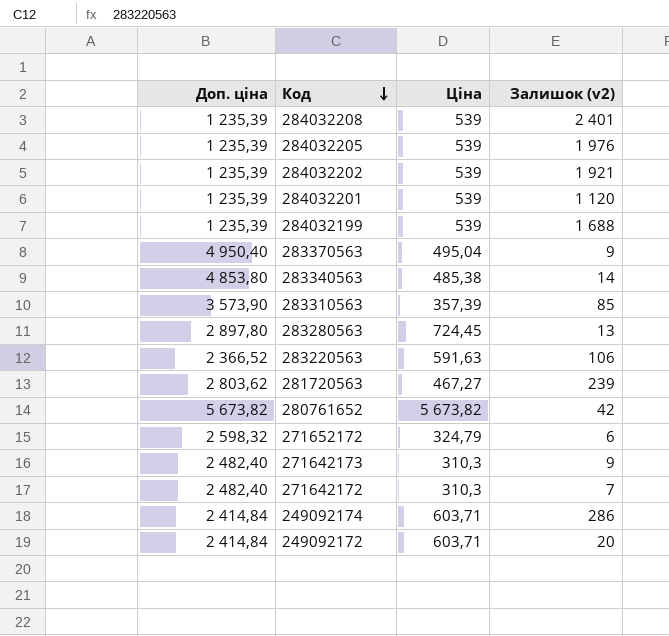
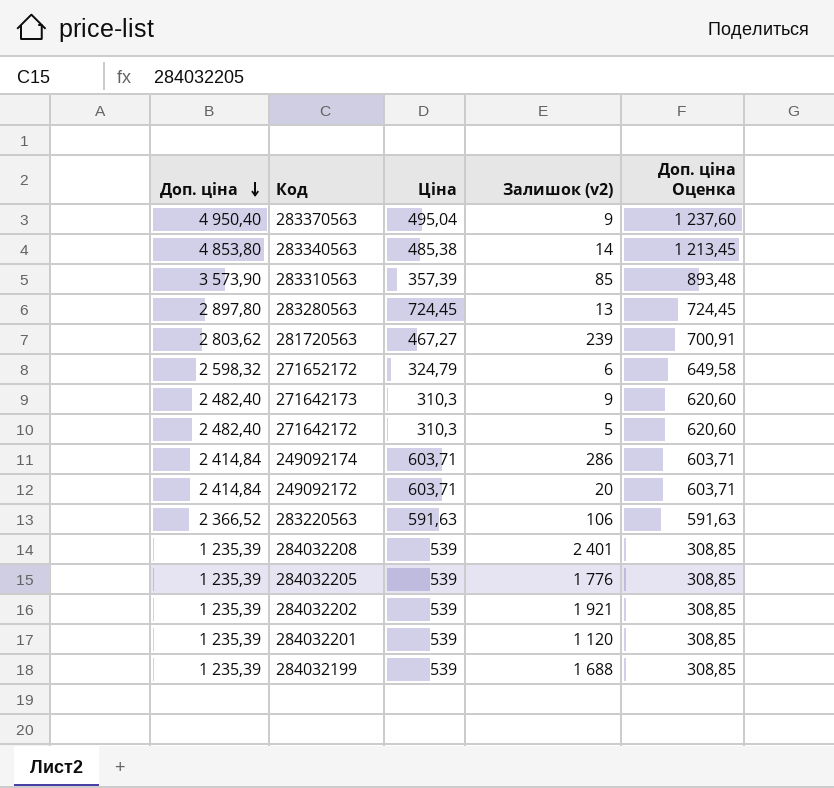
row order: Код descending -> Доп. ціна descending
column Доп. ціна Оценка | formula: none -> [Доп. ціна] * 0,25
row 280761652: 5 673,82 | 5 673,82 | 42 -> none
271642172 | Залишок (v2): 7 -> 5
284032205 | Залишок (v2): 1 976 -> 1 776

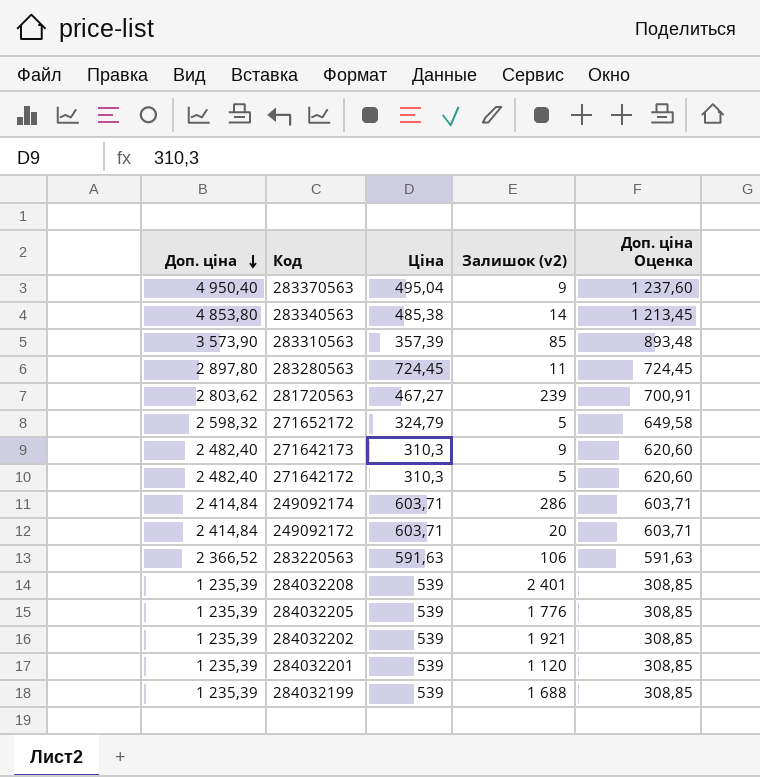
283280563 | Залишок (v2): 13 -> 11
271652172 | Залишок (v2): 6 -> 5

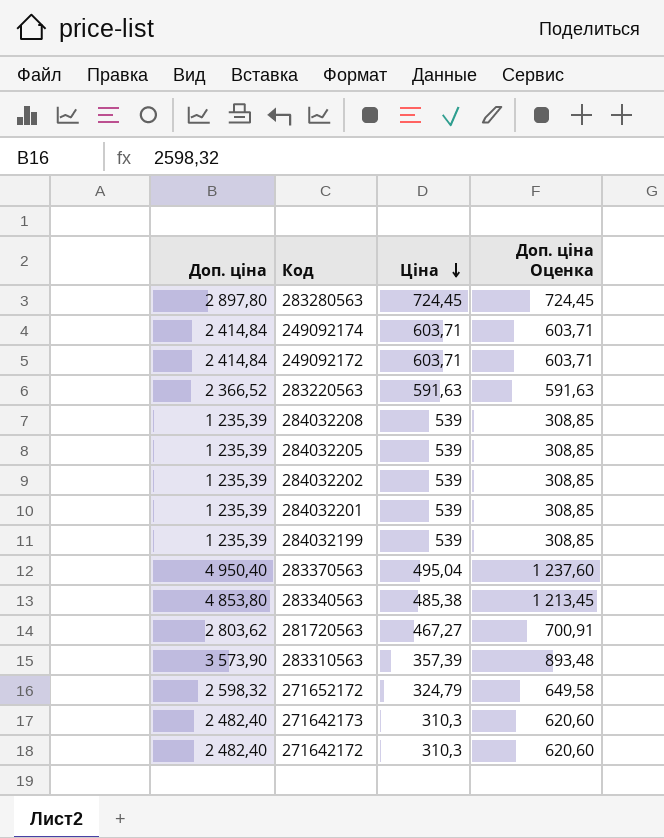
row order: Доп. ціна descending -> Ціна descending
column Залишок (v2) | position: 4 -> none

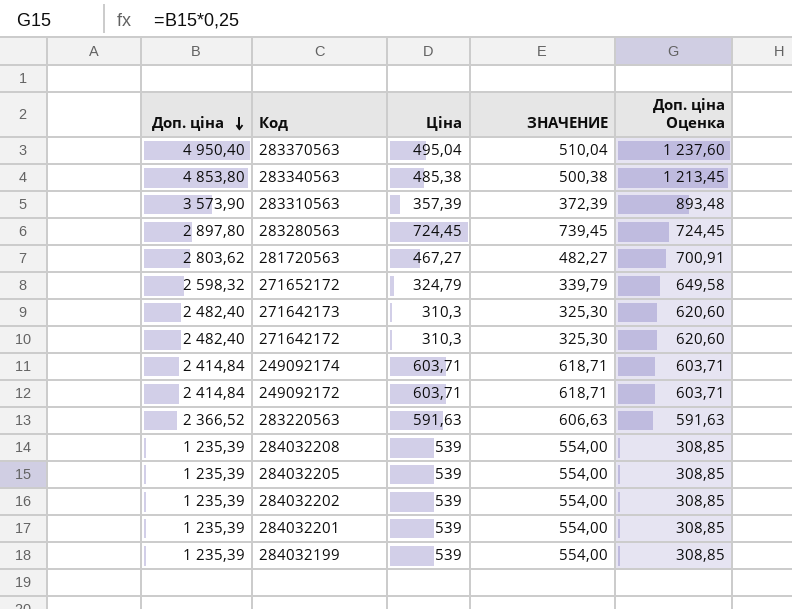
row order: Ціна descending -> Доп. ціна descending
column ЗНАЧЕНИЕ | formula: none -> [Ціна] + 15

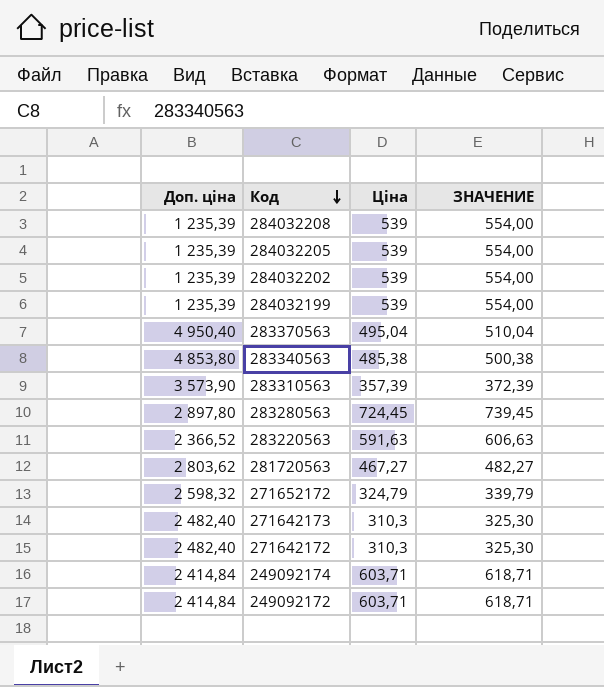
row order: Доп. ціна descending -> Код descending
column Доп. ціна Оценка | formula: [Доп. ціна] * 0,25 -> none
row 284032201: 1 235,39 | 539 | 554,00 | 308,85 -> none

